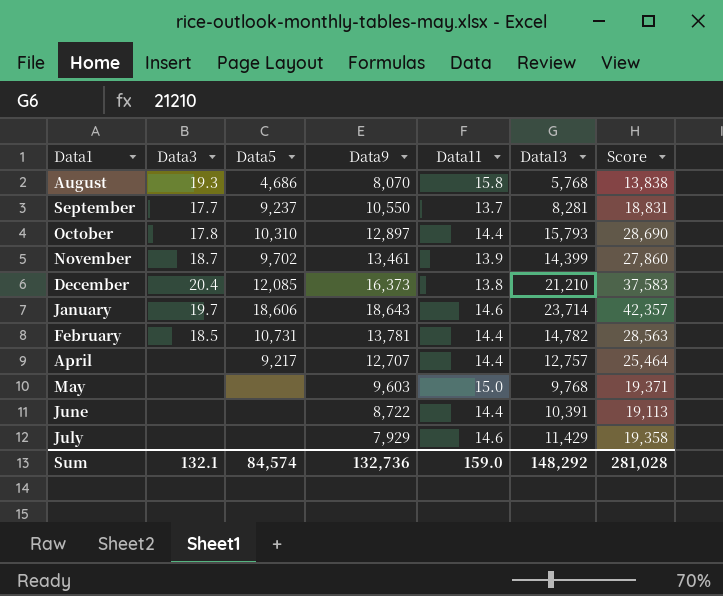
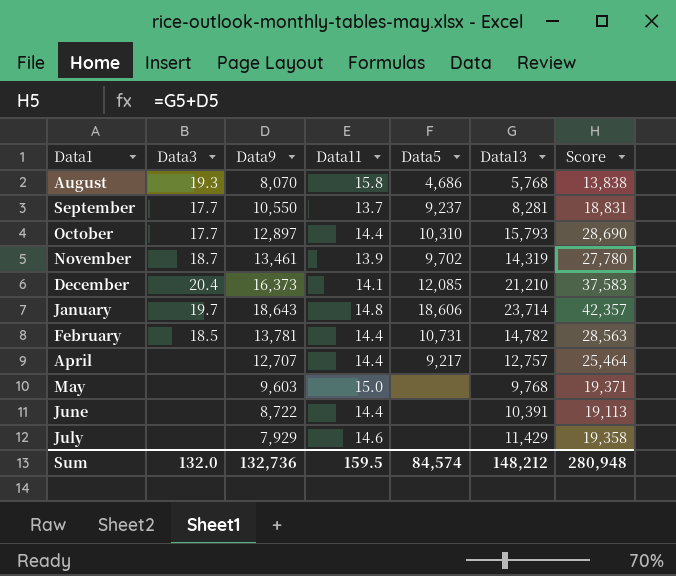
column Data5 | position: 3 -> 5
October | Data3: 17.8 -> 17.7
November | Data13: 14,399 -> 14,319
November | Score: 27,860 -> 27,780
December | Data11: 13.8 -> 14.1
January | Data11: 14.6 -> 14.8
Sum | Data3: 132.1 -> 132.0
Sum | Data11: 159.0 -> 159.5
Sum | Data13: 148,292 -> 148,212
Sum | Score: 281,028 -> 280,948

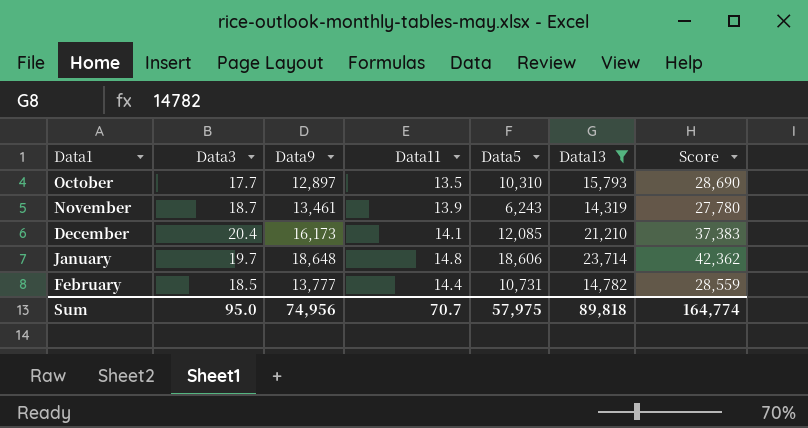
filter: none -> Data13 >= 14,319
October | Data11: 14.4 -> 13.5
November | Data5: 9,702 -> 6,243
December | Data9: 16,373 -> 16,173
December | Score: 37,583 -> 37,383
January | Data9: 18,643 -> 18,648
January | Score: 42,357 -> 42,362
February | Data9: 13,781 -> 13,777
February | Score: 28,563 -> 28,559
Sum | Data3: 132.0 -> 95.0
Sum | Data9: 132,736 -> 74,956
Sum | Data11: 159.5 -> 70.7
Sum | Data5: 84,574 -> 57,975
Sum | Data13: 148,212 -> 89,818
Sum | Score: 280,948 -> 164,774

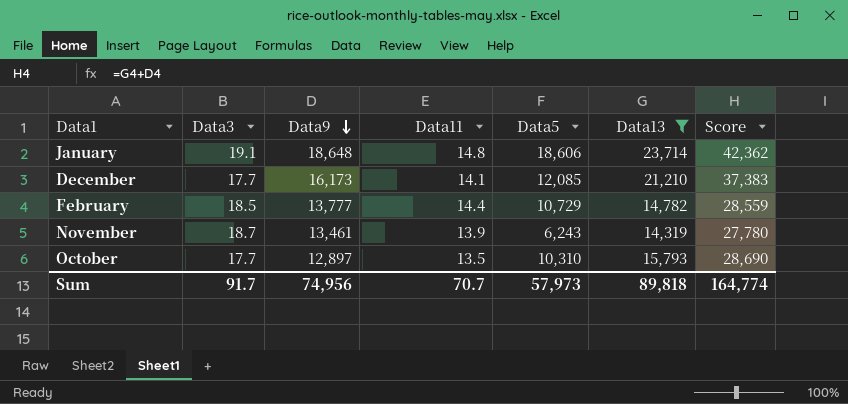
row order: none -> Data9 descending
January | Data3: 19.7 -> 19.1
December | Data3: 20.4 -> 17.7
February | Data5: 10,731 -> 10,729
Sum | Data3: 95.0 -> 91.7
Sum | Data5: 57,975 -> 57,973

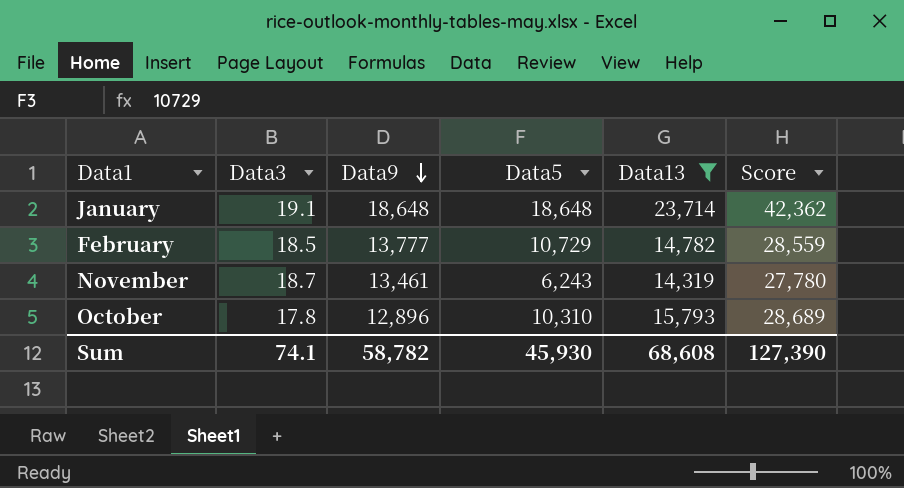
column Data11 | position: 4 -> none
row December: 17.7 | 16,173 | 14.1 | 12,085 | 21,210 | 37,383 -> none
January | Data5: 18,606 -> 18,648
October | Data3: 17.7 -> 17.8
October | Data9: 12,897 -> 12,896
October | Score: 28,690 -> 28,689
Sum | Data3: 91.7 -> 74.1
Sum | Data9: 74,956 -> 58,782
Sum | Data5: 57,973 -> 45,930
Sum | Data13: 89,818 -> 68,608
Sum | Score: 164,774 -> 127,390

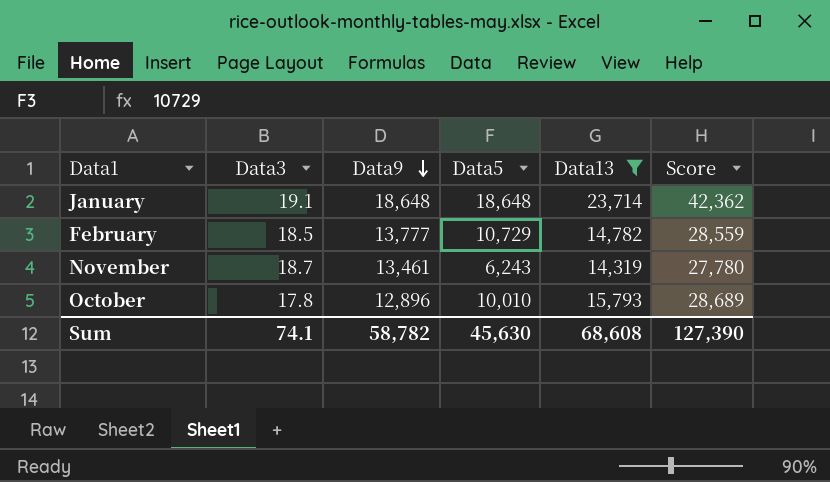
October | Data5: 10,310 -> 10,010
Sum | Data5: 45,930 -> 45,630

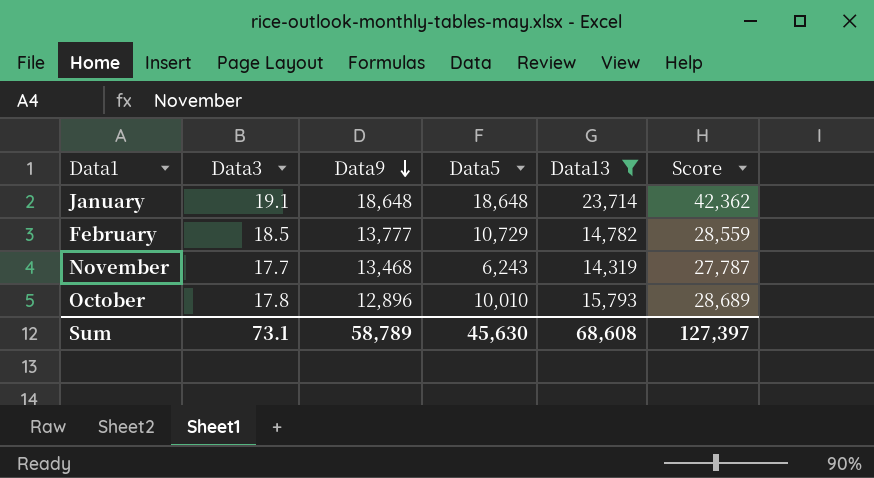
November | Data3: 18.7 -> 17.7
November | Data9: 13,461 -> 13,468
November | Score: 27,780 -> 27,787
Sum | Data3: 74.1 -> 73.1
Sum | Data9: 58,782 -> 58,789
Sum | Score: 127,390 -> 127,397

